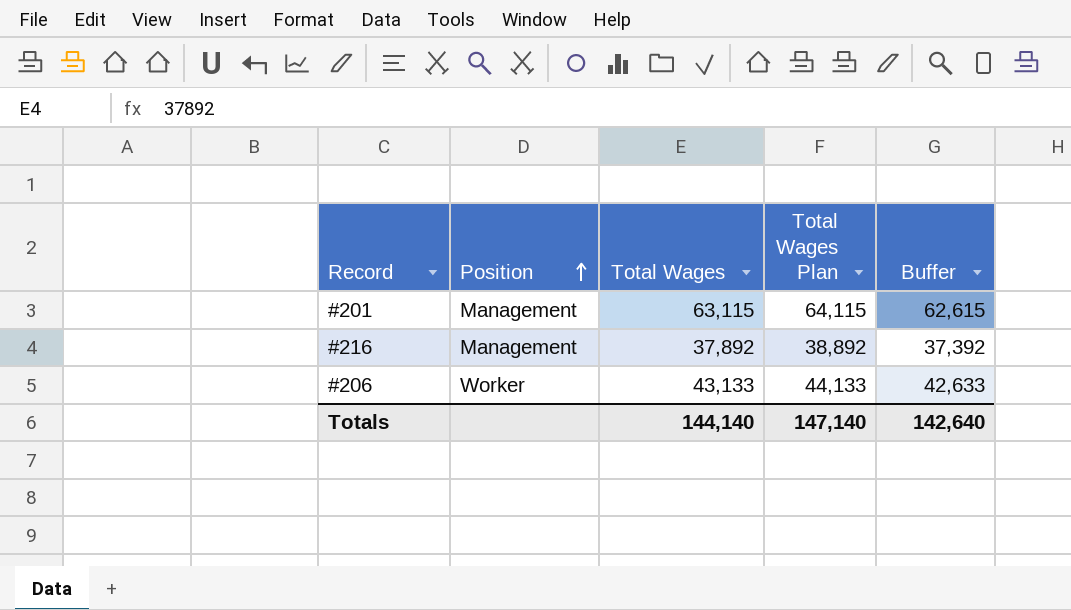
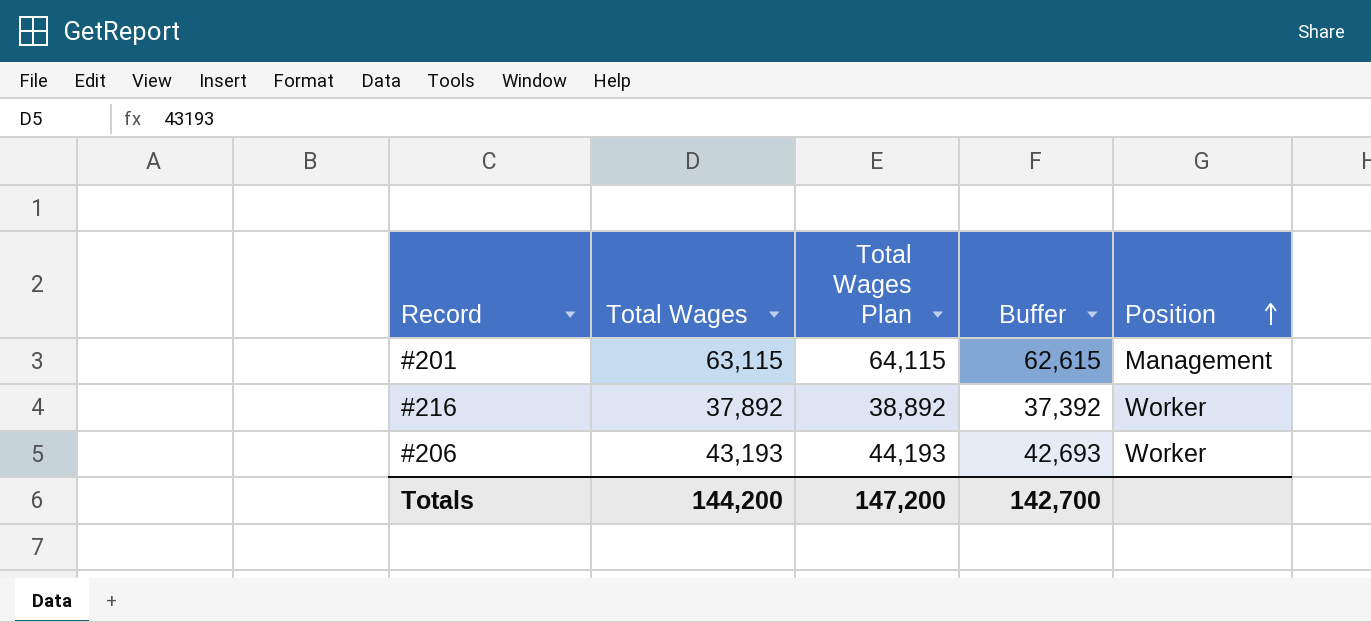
column Position | position: 2 -> 5
#216 | Position: Management -> Worker
#206 | Total Wages: 43,133 -> 43,193
#206 | Total Wages Plan: 44,133 -> 44,193
#206 | Buffer: 42,633 -> 42,693
Totals | Total Wages: 144,140 -> 144,200
Totals | Total Wages Plan: 147,140 -> 147,200
Totals | Buffer: 142,640 -> 142,700

